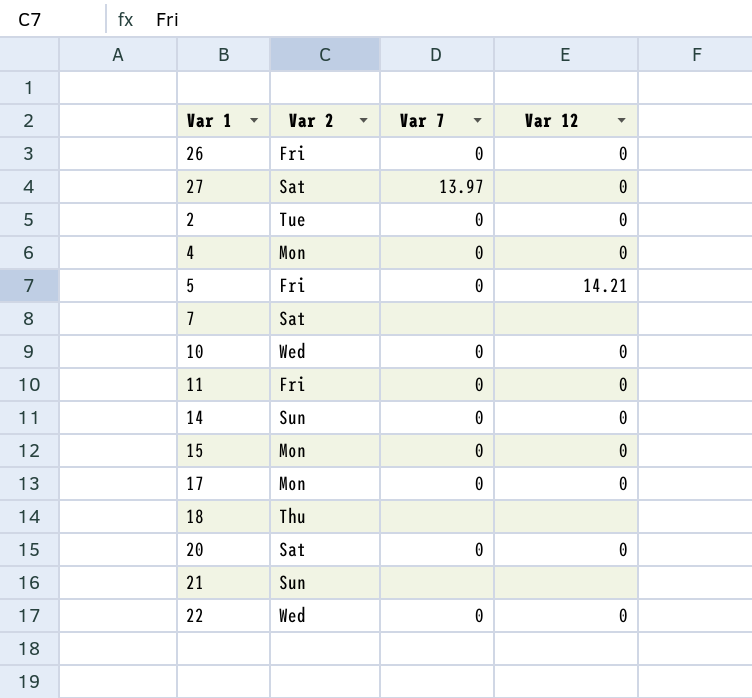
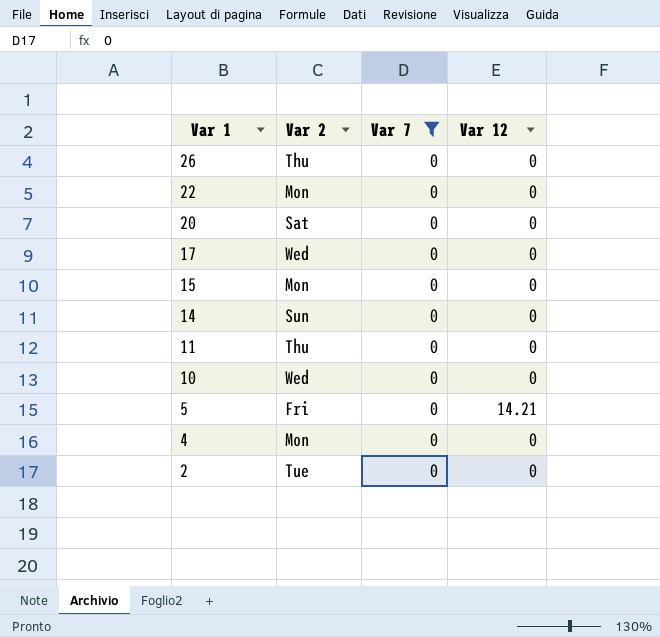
filter: none -> Var 7 = 0
row order: none -> Var 1 descending
26 | Var 2: Fri -> Thu
22 | Var 2: Wed -> Mon
17 | Var 2: Mon -> Wed
11 | Var 2: Fri -> Thu

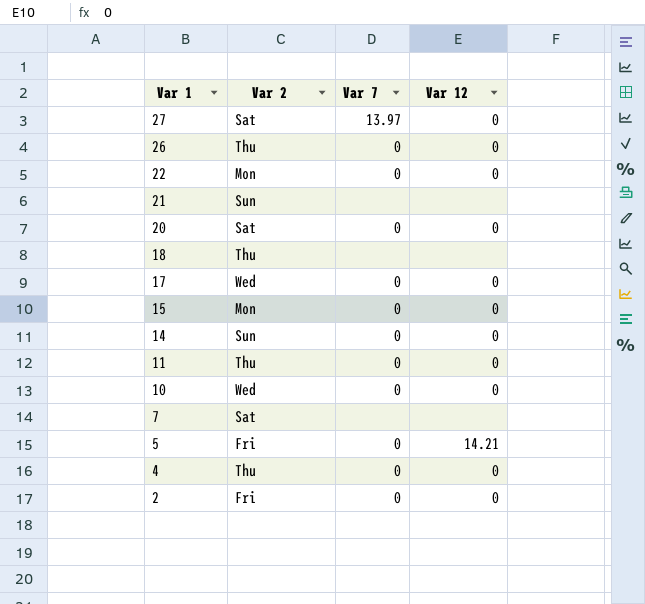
filter: Var 7 = 0 -> none
4 | Var 2: Mon -> Thu
2 | Var 2: Tue -> Fri

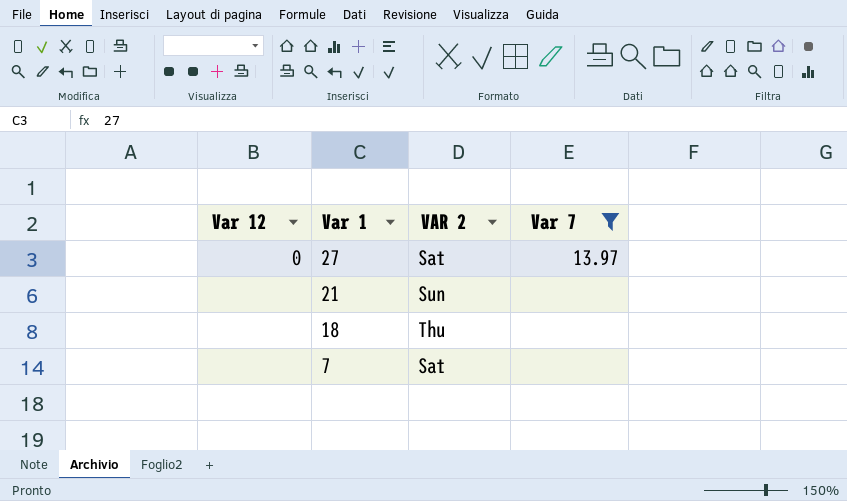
filter: none -> Var 7 != 0
column Var 12 | position: 4 -> 1
column name: Var 2 -> VAR 2

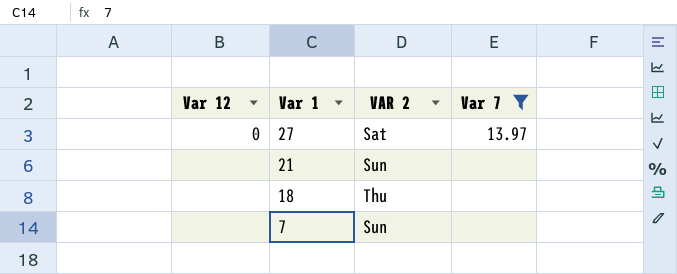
7 | VAR 2: Sat -> Sun

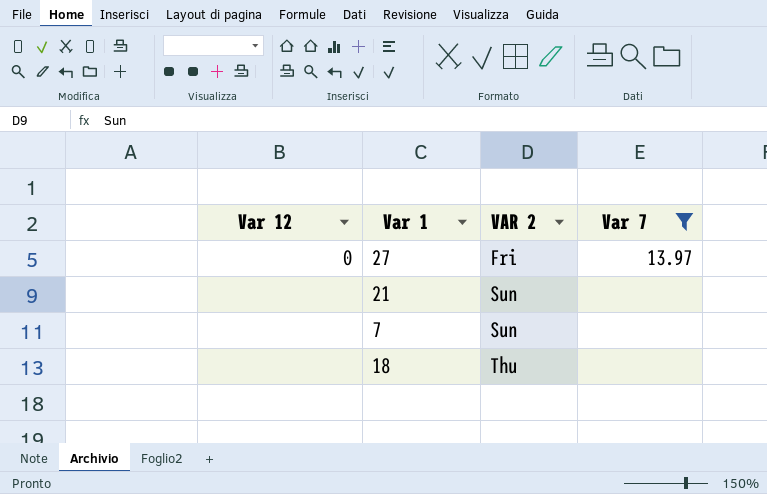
row order: Var 1 descending -> VAR 2 ascending
27 | VAR 2: Sat -> Fri

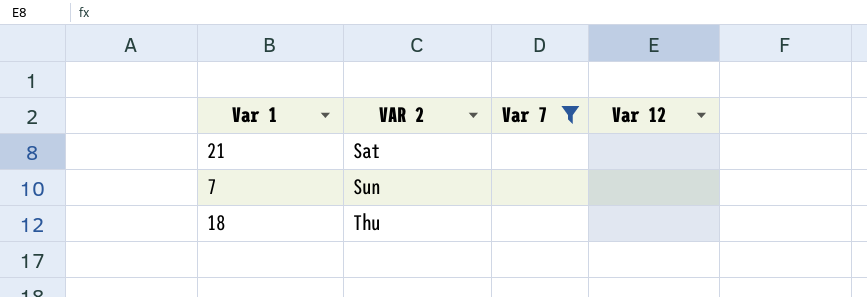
column Var 12 | position: 1 -> 4
row 27: 0 | Fri | 13.97 -> none
21 | VAR 2: Sun -> Sat

